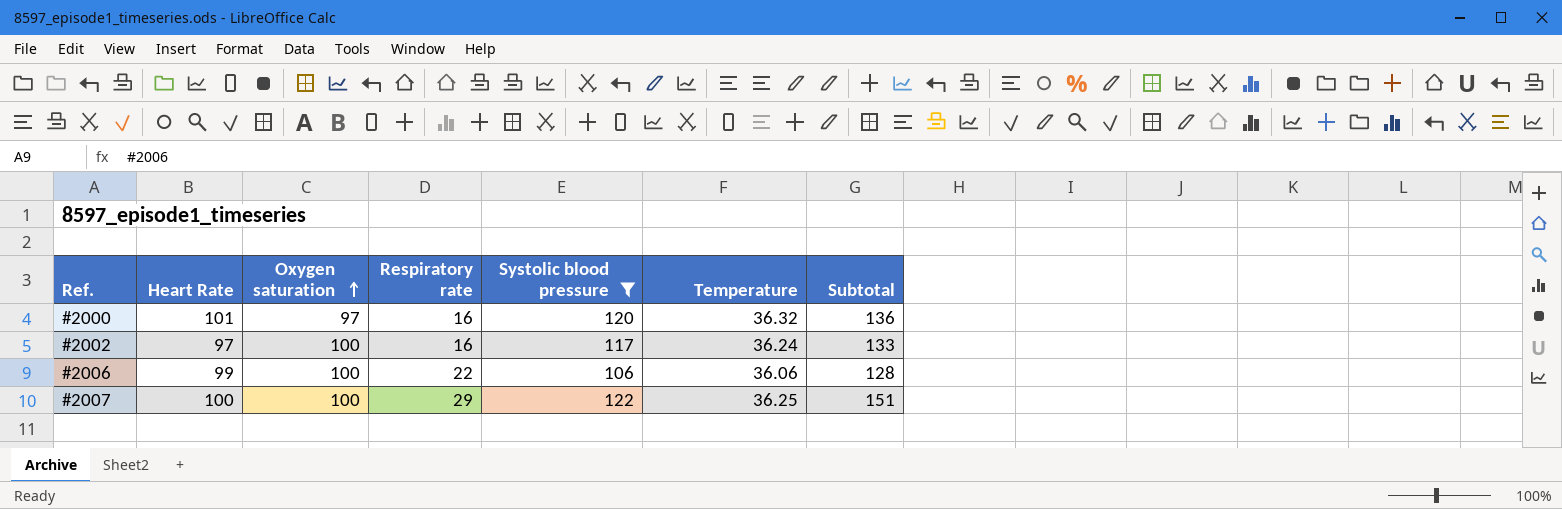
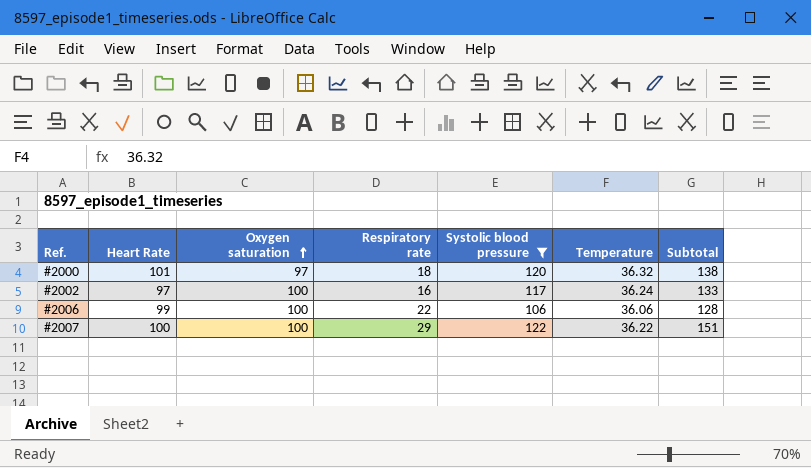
#2000 | Respiratory rate: 16 -> 18
#2000 | Subtotal: 136 -> 138
#2007 | Temperature: 36.25 -> 36.22

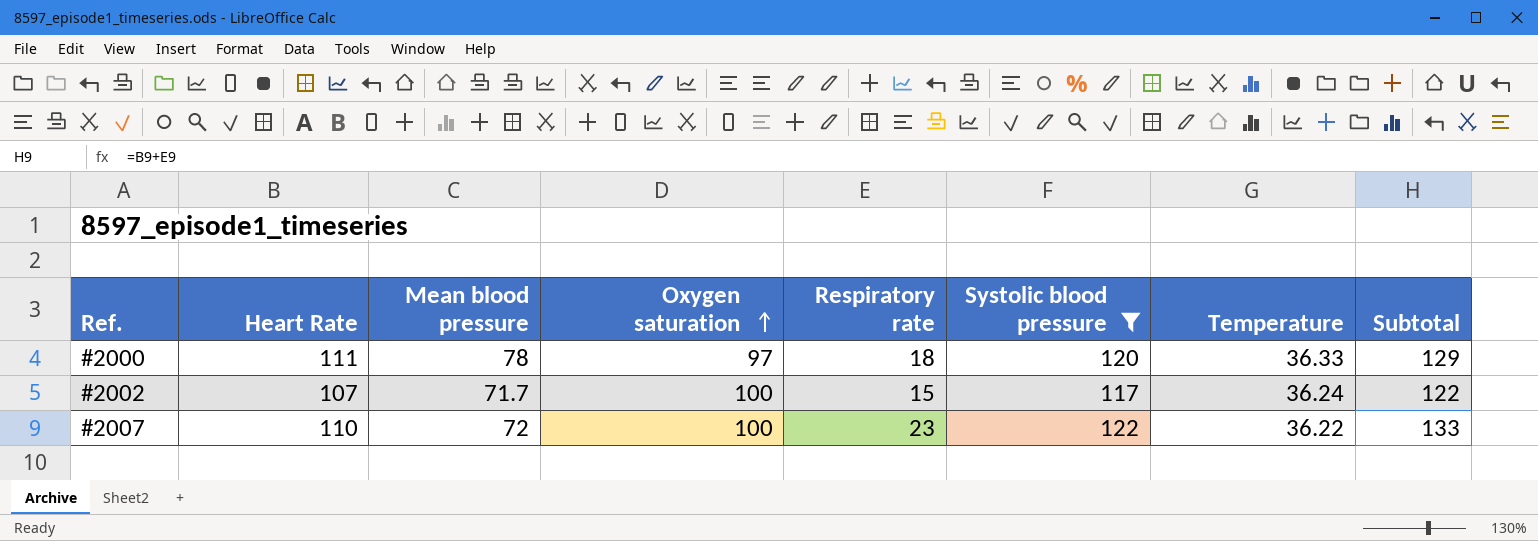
column Mean blood pressure | position: none -> 3
column Subtotal | formula: [Respiratory rate] + [Systolic blood pressure] -> [Heart Rate] + [Respiratory rate]
row #2006: 99 | 100 | 22 | 106 | 36.06 | 128 -> none
#2000 | Heart Rate: 101 -> 111
#2000 | Temperature: 36.32 -> 36.33
#2002 | Heart Rate: 97 -> 107
#2002 | Respiratory rate: 16 -> 15
#2007 | Heart Rate: 100 -> 110
#2007 | Respiratory rate: 29 -> 23

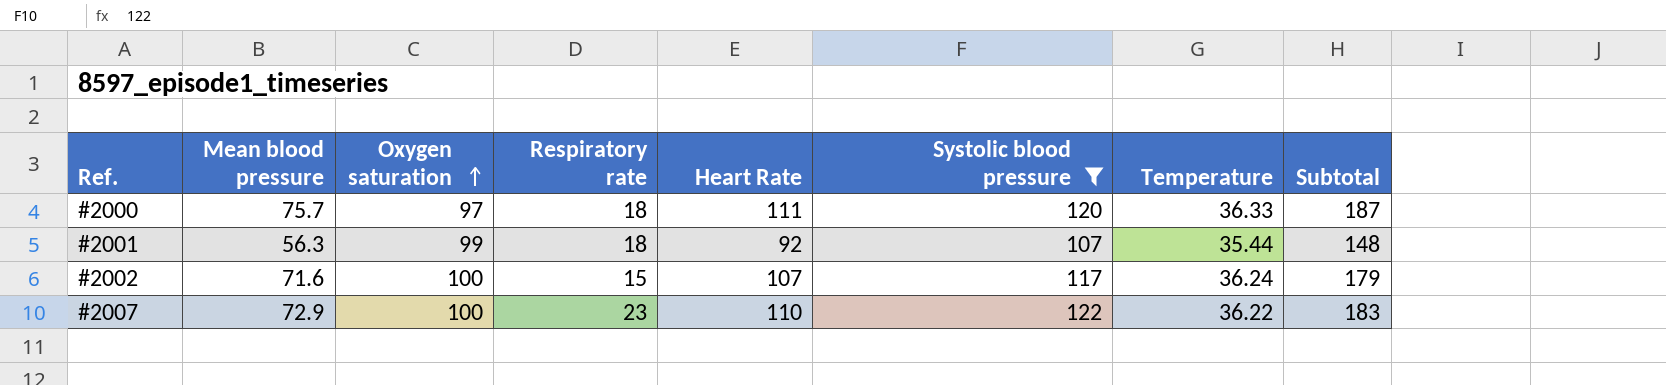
column Heart Rate | position: 2 -> 5
column Subtotal | formula: [Heart Rate] + [Respiratory rate] -> [Mean blood pressure] + [Heart Rate]
#2000 | Mean blood pressure: 78 -> 75.7
row #2001: none -> 56.3 | 99 | 18 | 92 | 107 | 35.44 | 148
#2002 | Mean blood pressure: 71.7 -> 71.6
#2007 | Mean blood pressure: 72 -> 72.9

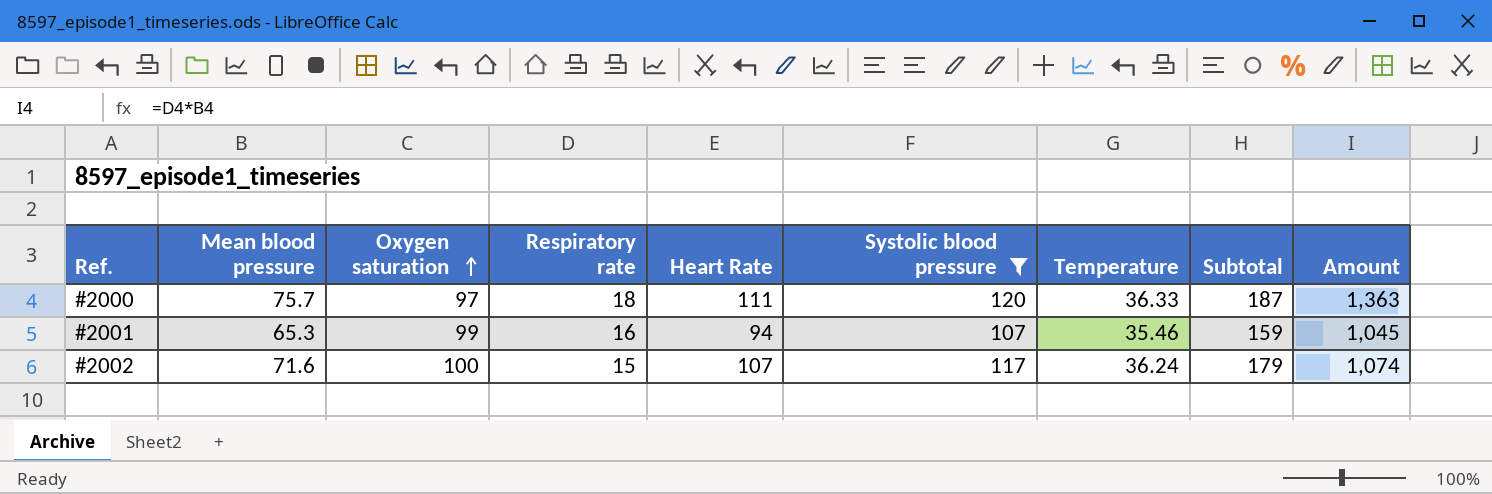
column Amount | formula: none -> [Mean blood pressure] * [Respiratory rate]
row #2007: 72.9 | 100 | 23 | 110 | 122 | 36.22 | 183 -> none
#2001 | Mean blood pressure: 56.3 -> 65.3
#2001 | Respiratory rate: 18 -> 16
#2001 | Heart Rate: 92 -> 94
#2001 | Temperature: 35.44 -> 35.46
#2001 | Subtotal: 148 -> 159

